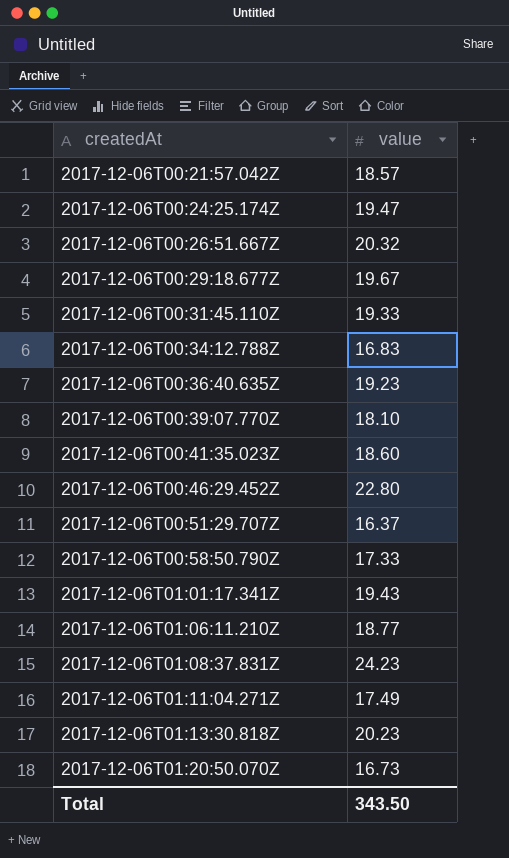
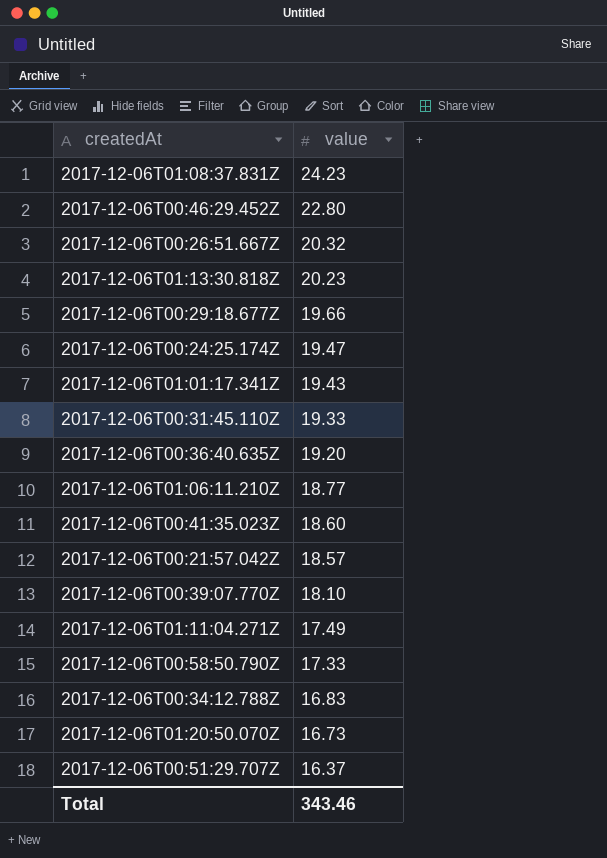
row order: createdAt ascending -> value descending
2017-12-06T00:29:18.677Z | value: 19.67 -> 19.66
2017-12-06T00:36:40.635Z | value: 19.23 -> 19.20
Total | value: 343.50 -> 343.46

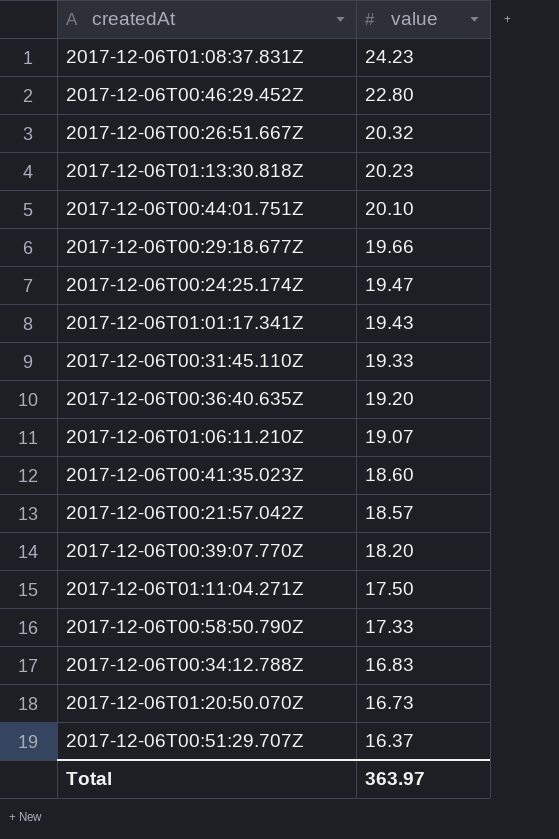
row 2017-12-06T00:44:01.751Z: none -> 20.10
2017-12-06T01:06:11.210Z | value: 18.77 -> 19.07
2017-12-06T00:39:07.770Z | value: 18.10 -> 18.20
2017-12-06T01:11:04.271Z | value: 17.49 -> 17.50
Total | value: 343.46 -> 363.97

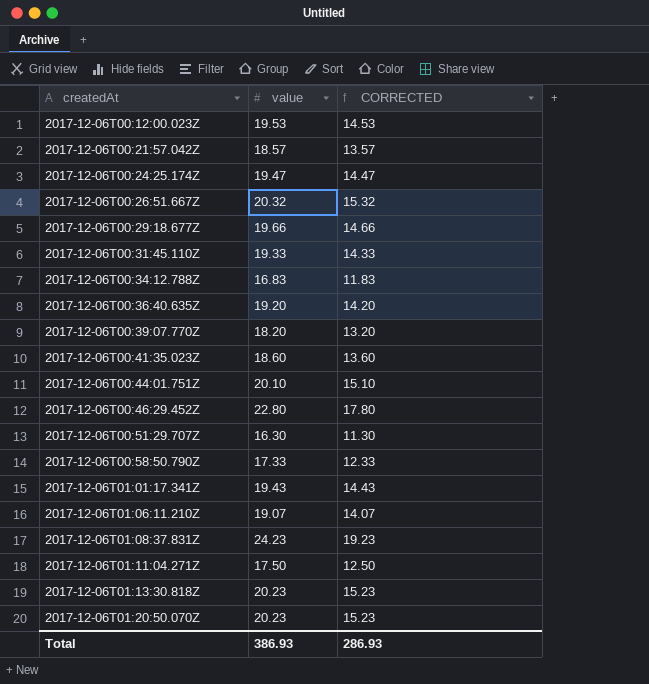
row order: value descending -> createdAt ascending
column CORRECTED | formula: none -> [value] - 5
row 2017-12-06T00:12:00.023Z: none -> 19.53 | 14.53
2017-12-06T00:51:29.707Z | value: 16.37 -> 16.30
2017-12-06T01:20:50.070Z | value: 16.73 -> 20.23
Total | value: 363.97 -> 386.93

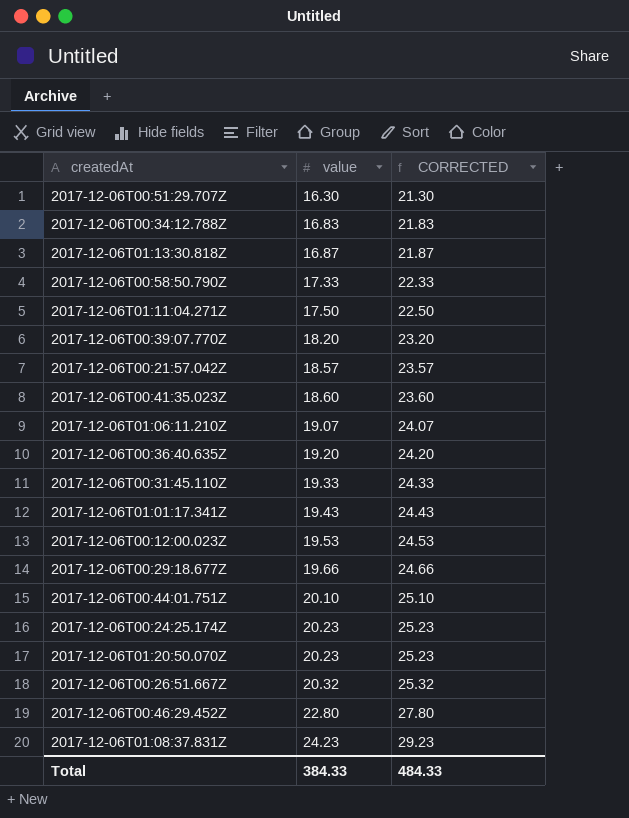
row order: createdAt ascending -> value ascending
column CORRECTED | formula: [value] - 5 -> [value] + 5
2017-12-06T01:13:30.818Z | value: 20.23 -> 16.87
2017-12-06T00:24:25.174Z | value: 19.47 -> 20.23
Total | value: 386.93 -> 384.33
Total | CORRECTED: 286.93 -> 484.33

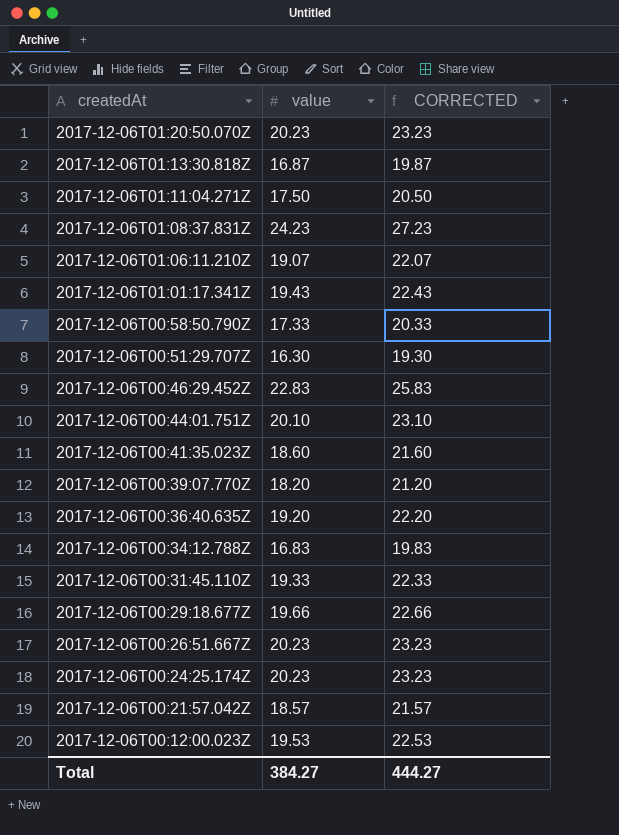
row order: value ascending -> createdAt descending
column CORRECTED | formula: [value] + 5 -> [value] + 3
2017-12-06T00:46:29.452Z | value: 22.80 -> 22.83
2017-12-06T00:26:51.667Z | value: 20.32 -> 20.23
Total | value: 384.33 -> 384.27
Total | CORRECTED: 484.33 -> 444.27

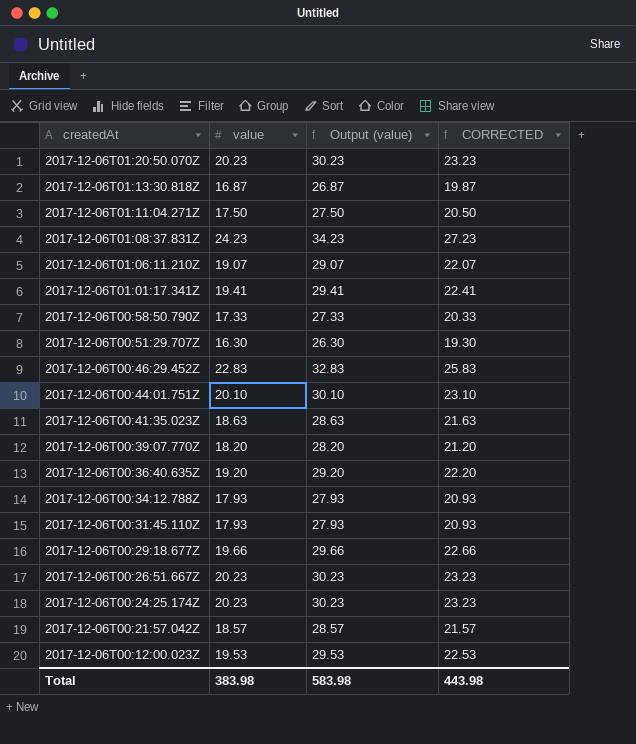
column Output (value) | formula: none -> [value] + 10
2017-12-06T01:01:17.341Z | value: 19.43 -> 19.41
2017-12-06T01:01:17.341Z | CORRECTED: 22.43 -> 22.41
2017-12-06T00:41:35.023Z | value: 18.60 -> 18.63
2017-12-06T00:41:35.023Z | CORRECTED: 21.60 -> 21.63
2017-12-06T00:34:12.788Z | value: 16.83 -> 17.93
2017-12-06T00:34:12.788Z | CORRECTED: 19.83 -> 20.93
2017-12-06T00:31:45.110Z | value: 19.33 -> 17.93
2017-12-06T00:31:45.110Z | CORRECTED: 22.33 -> 20.93
Total | value: 384.27 -> 383.98
Total | CORRECTED: 444.27 -> 443.98

